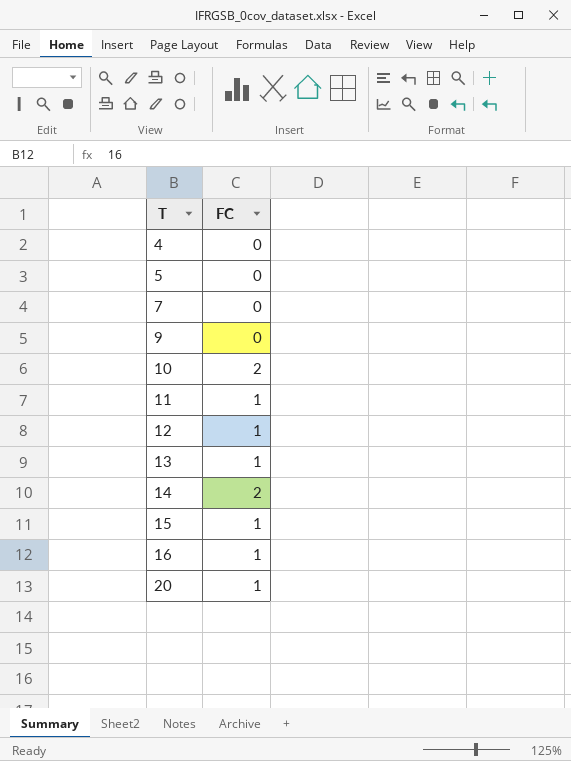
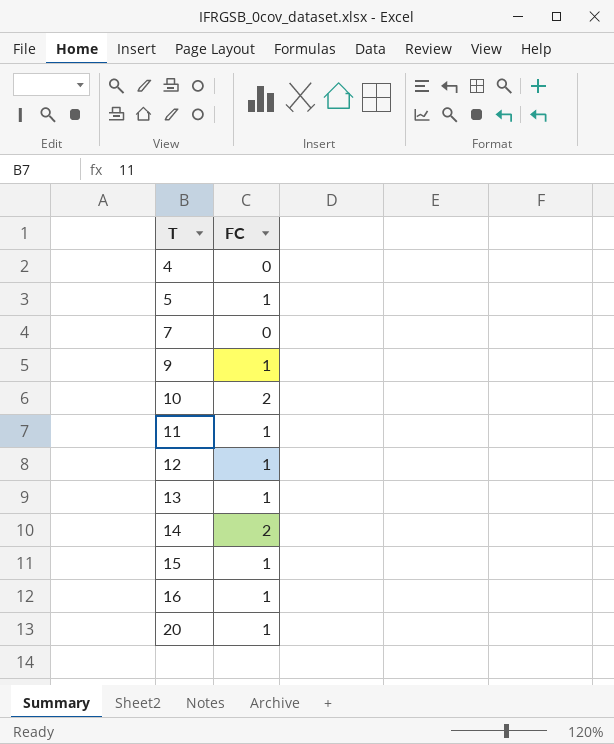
5 | FC: 0 -> 1
9 | FC: 0 -> 1

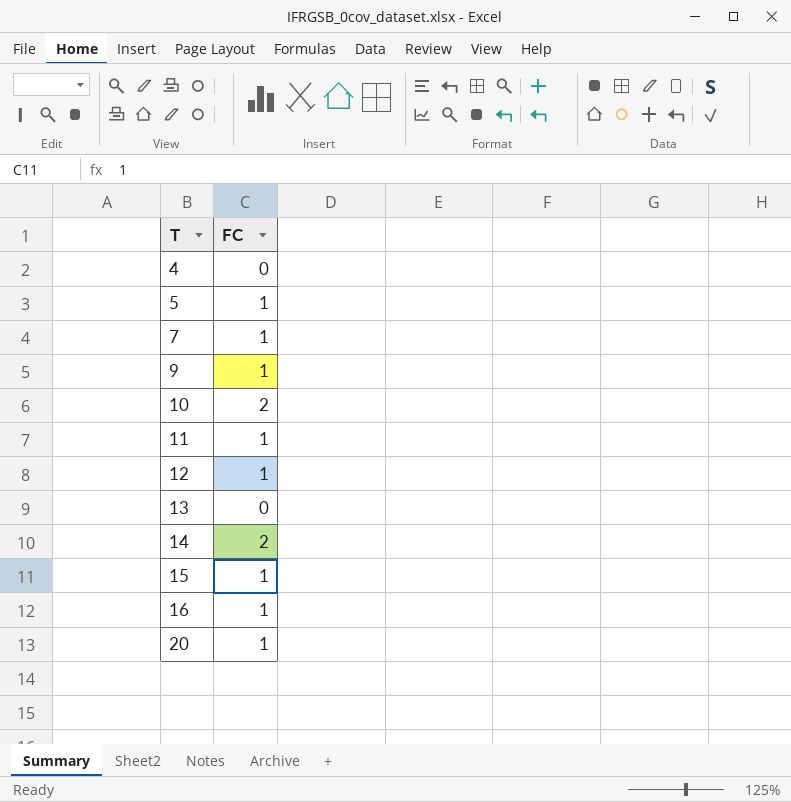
7 | FC: 0 -> 1
13 | FC: 1 -> 0

